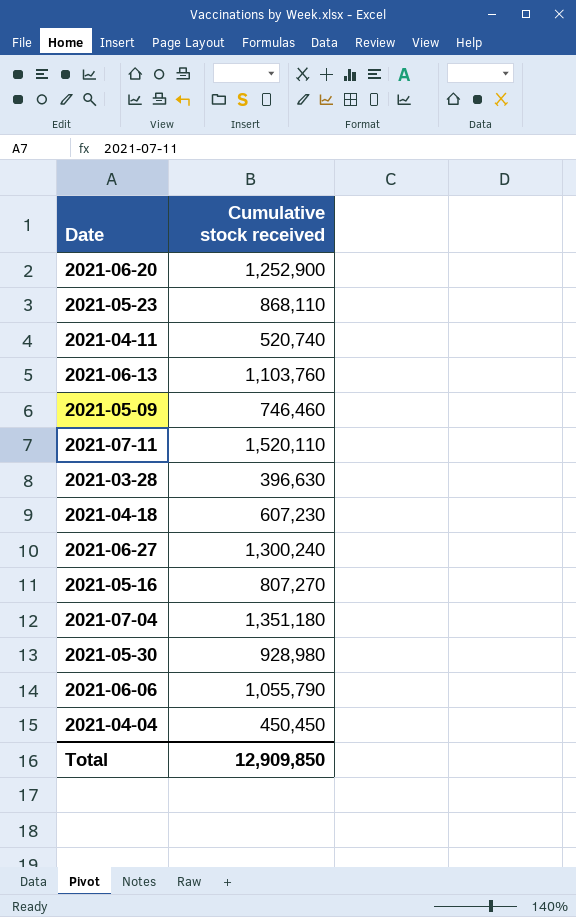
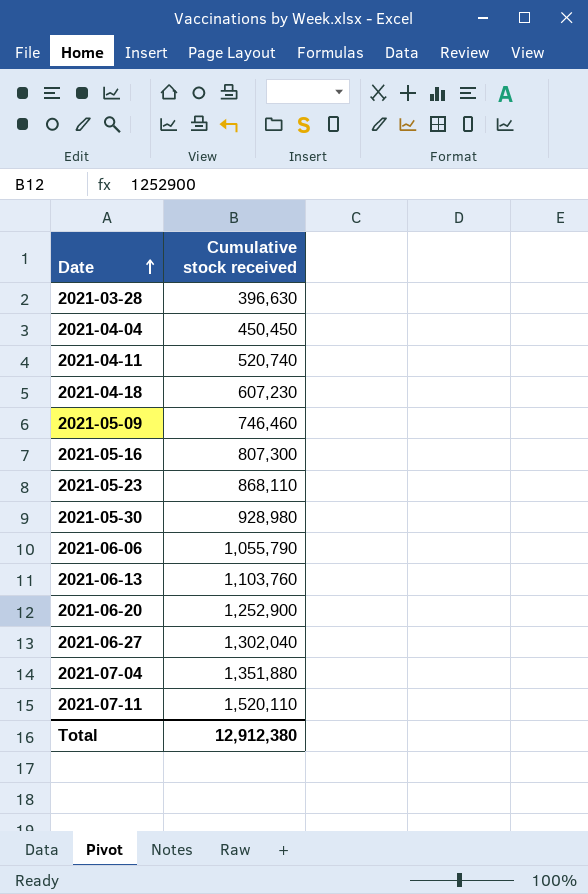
row order: none -> Date ascending
2021-05-16 | Cumulative stock received: 807,270 -> 807,300
2021-06-27 | Cumulative stock received: 1,300,240 -> 1,302,040
2021-07-04 | Cumulative stock received: 1,351,180 -> 1,351,880
Total | Cumulative stock received: 12,909,850 -> 12,912,380

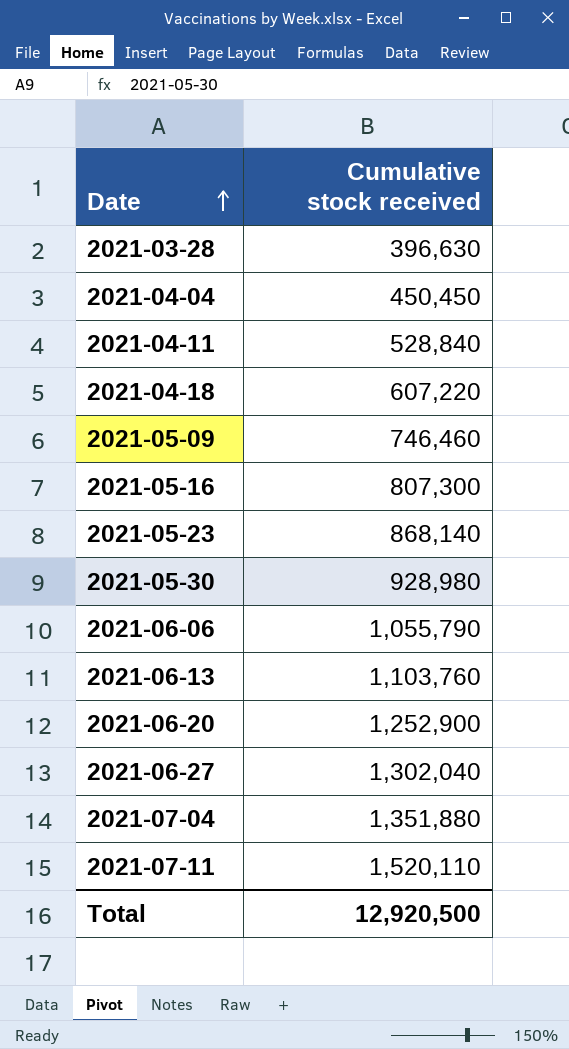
2021-04-11 | Cumulative stock received: 520,740 -> 528,840
2021-04-18 | Cumulative stock received: 607,230 -> 607,220
2021-05-23 | Cumulative stock received: 868,110 -> 868,140
Total | Cumulative stock received: 12,912,380 -> 12,920,500

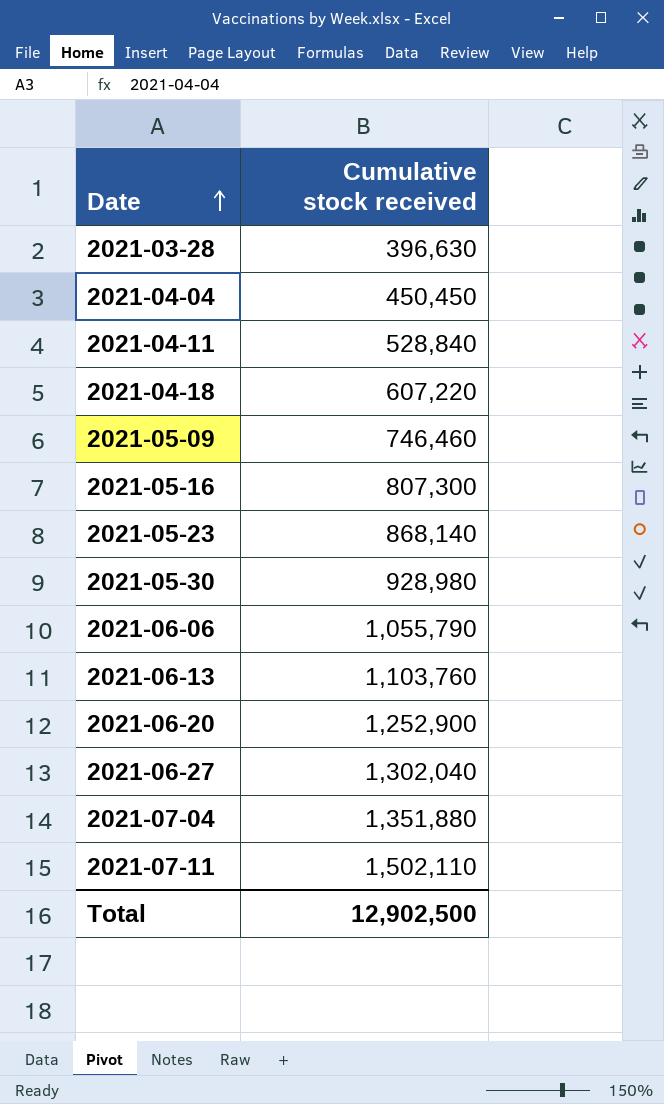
2021-07-11 | Cumulative stock received: 1,520,110 -> 1,502,110
Total | Cumulative stock received: 12,920,500 -> 12,902,500

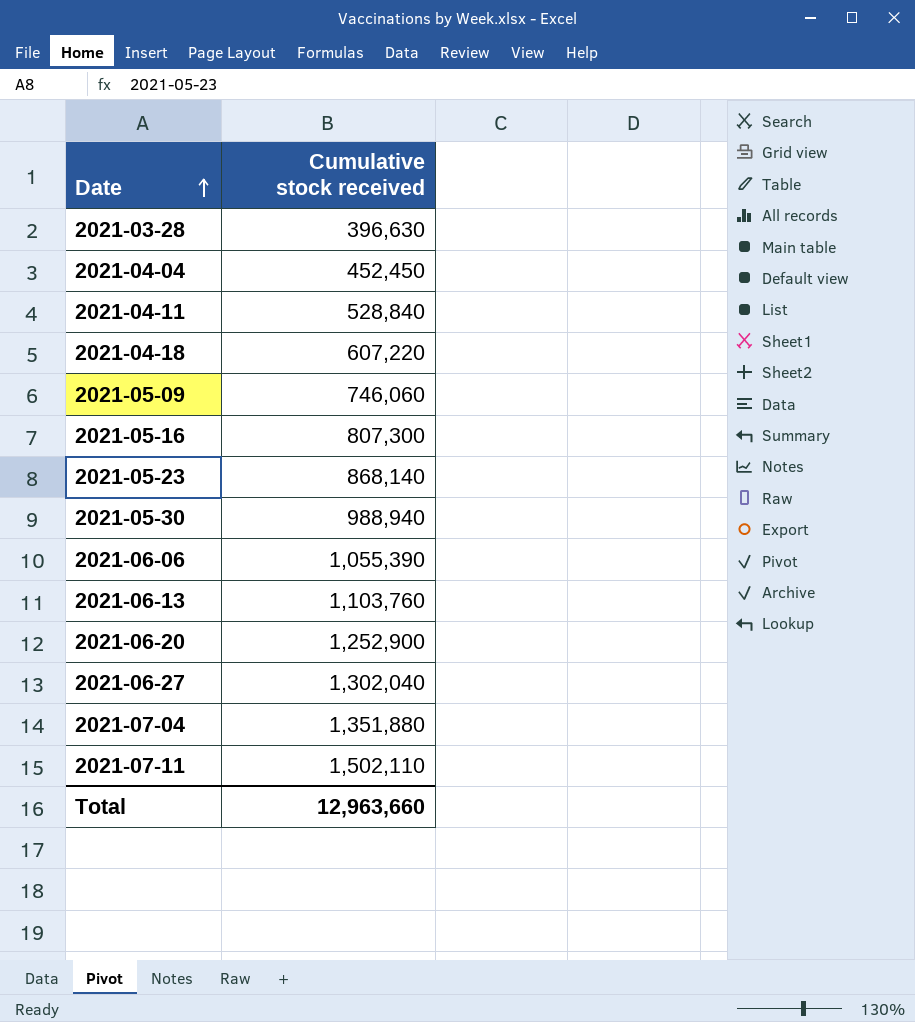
2021-04-04 | Cumulative stock received: 450,450 -> 452,450
2021-05-09 | Cumulative stock received: 746,460 -> 746,060
2021-05-30 | Cumulative stock received: 928,980 -> 988,940
2021-06-06 | Cumulative stock received: 1,055,790 -> 1,055,390
Total | Cumulative stock received: 12,902,500 -> 12,963,660

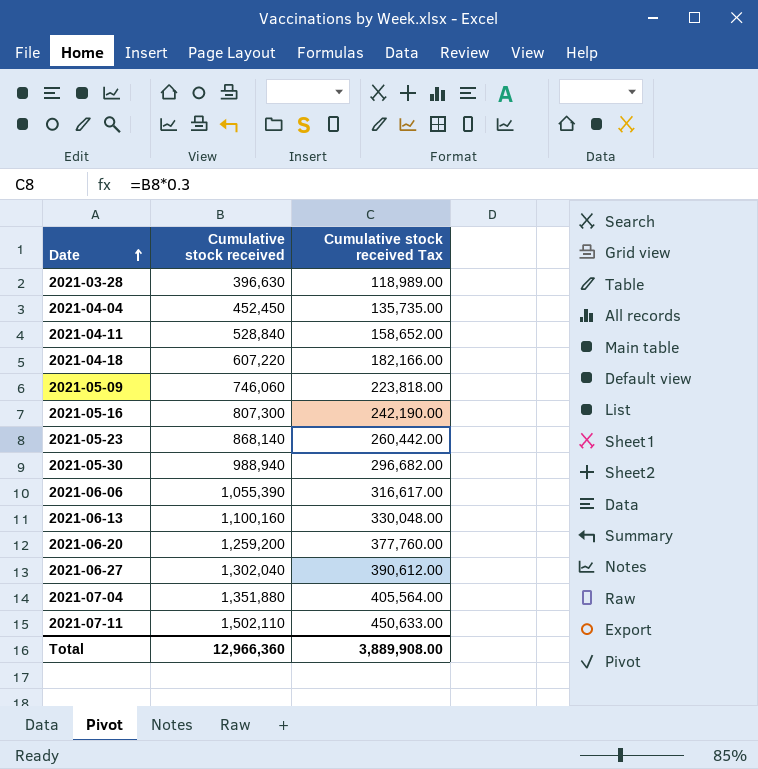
column Cumulative stock received Tax | formula: none -> [Cumulative stock received] * 0.3
2021-06-13 | Cumulative stock received: 1,103,760 -> 1,100,160
2021-06-20 | Cumulative stock received: 1,252,900 -> 1,259,200
Total | Cumulative stock received: 12,963,660 -> 12,966,360

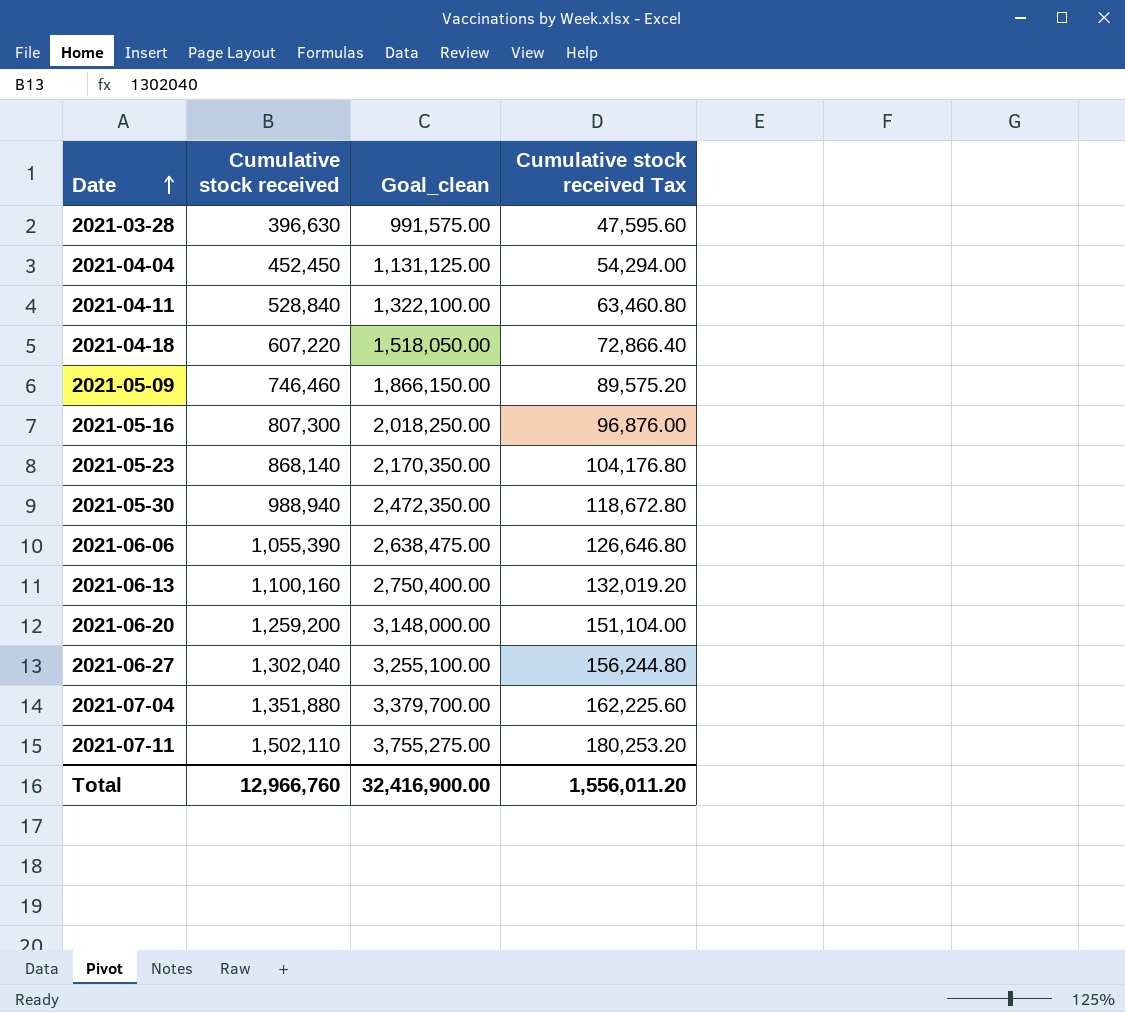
column Goal_clean | formula: none -> [Cumulative stock received] * 2.5
column Cumulative stock received Tax | formula: [Cumulative stock received] * 0.3 -> [Cumulative stock received] * 0.12
2021-05-09 | Cumulative stock received: 746,060 -> 746,460
Total | Cumulative stock received: 12,966,360 -> 12,966,760
Total | Cumulative stock received Tax: 3,889,908.00 -> 1,556,011.20

